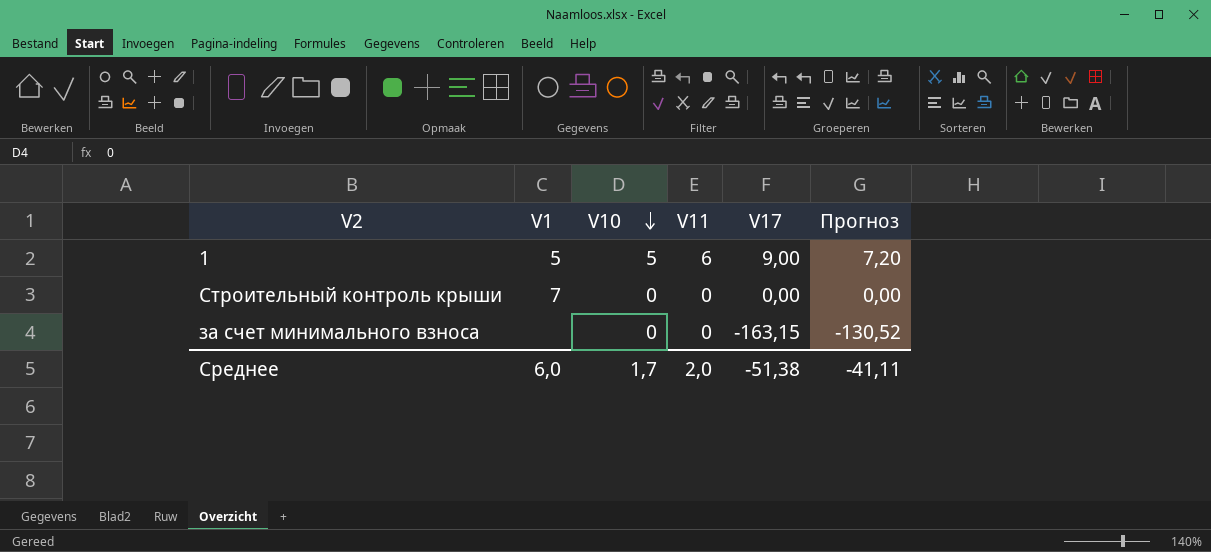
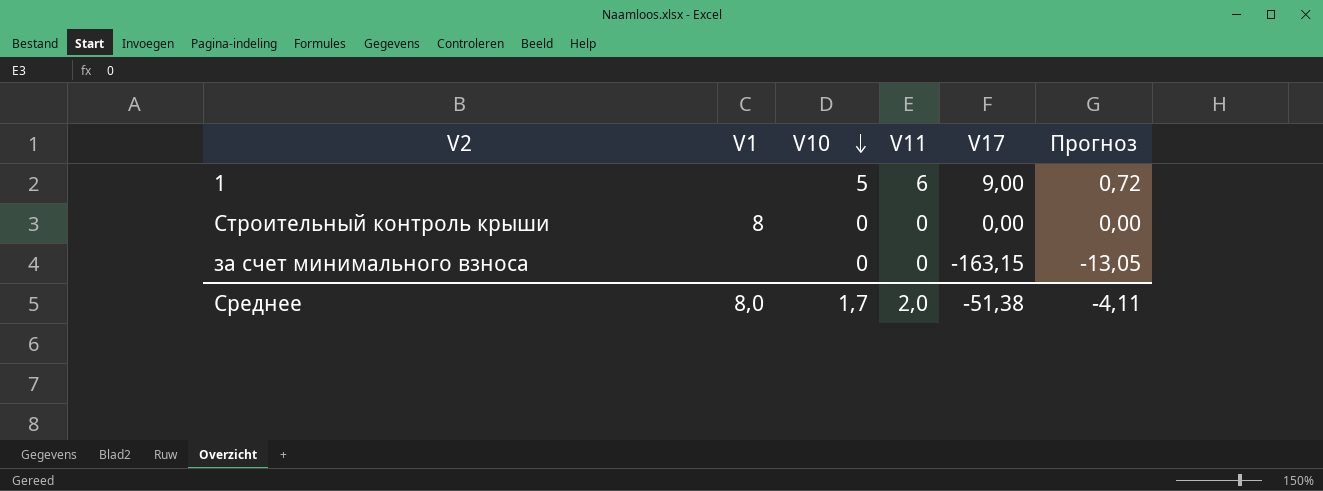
column Прогноз | formula: [V17] * 0,8 -> [V17] * 0,08
1 | V1: 5 -> none
Строительный контроль крыши | V1: 7 -> 8
Среднее | V1: 6,0 -> 8,0
Среднее | Прогноз: -41,11 -> -4,11

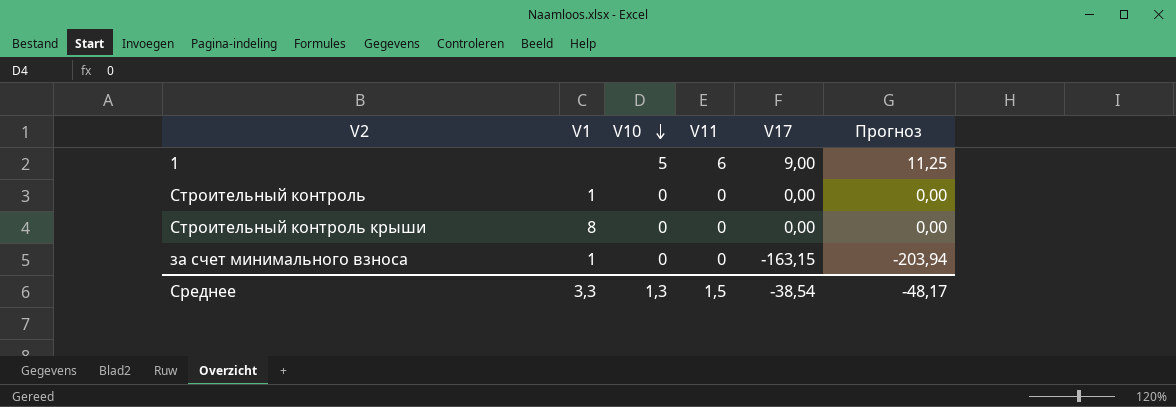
column Прогноз | formula: [V17] * 0,08 -> [V17] * 1,25
row Строительный контроль: none -> 1 | 0 | 0 | 0,00 | 0,00
за счет минимального взноса | V1: none -> 1
Среднее | V1: 8,0 -> 3,3
Среднее | V10: 1,7 -> 1,3
Среднее | V11: 2,0 -> 1,5
Среднее | V17: -51,38 -> -38,54
Среднее | Прогноз: -4,11 -> -48,17

